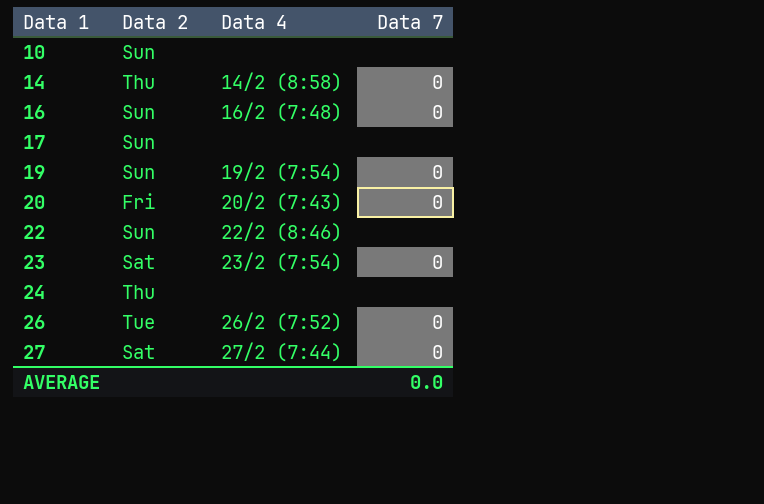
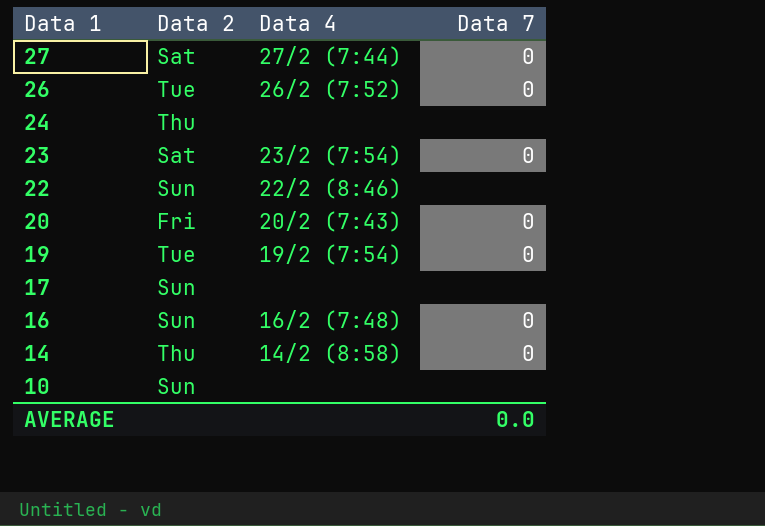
row order: Data 1 ascending -> Data 1 descending
19 | Data 2: Sun -> Tue

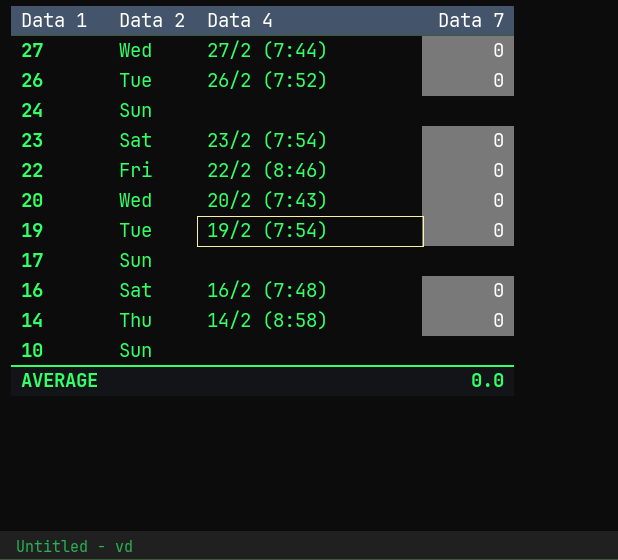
27 | Data 2: Sat -> Wed
24 | Data 2: Thu -> Sun
22 | Data 2: Sun -> Fri
22 | Data 7: none -> 0
20 | Data 2: Fri -> Wed
16 | Data 2: Sun -> Sat

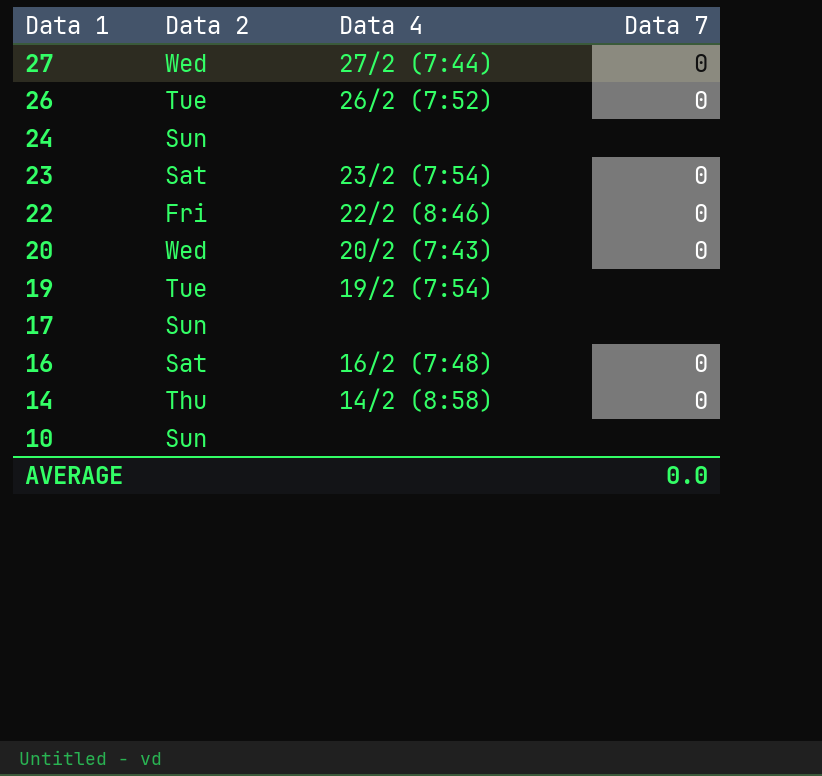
19 | Data 7: 0 -> none

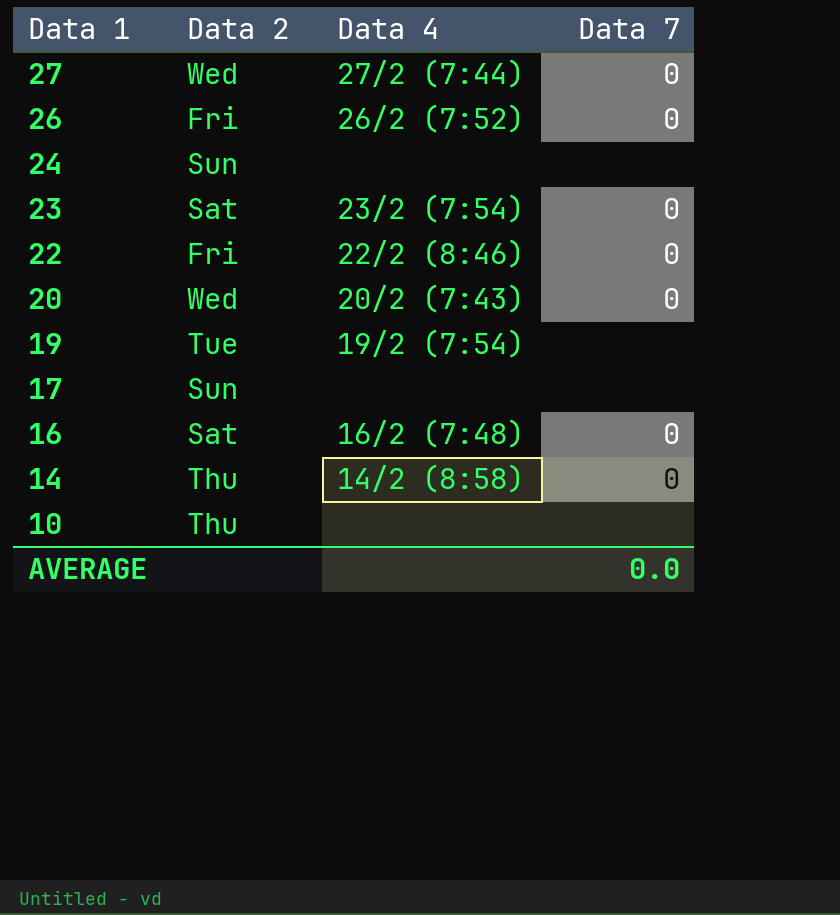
26 | Data 2: Tue -> Fri
10 | Data 2: Sun -> Thu

